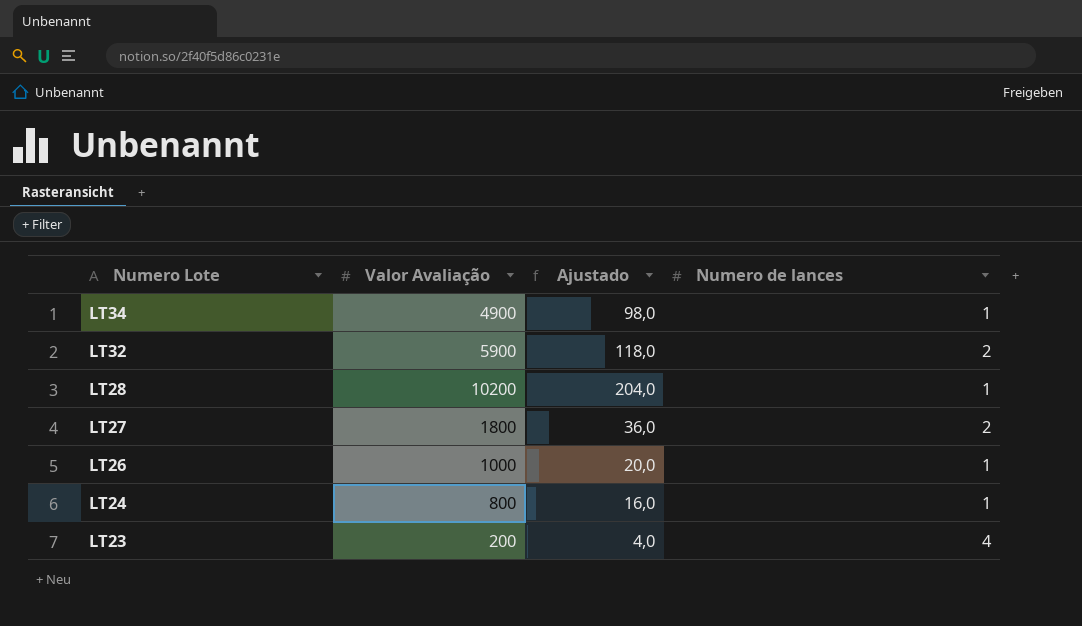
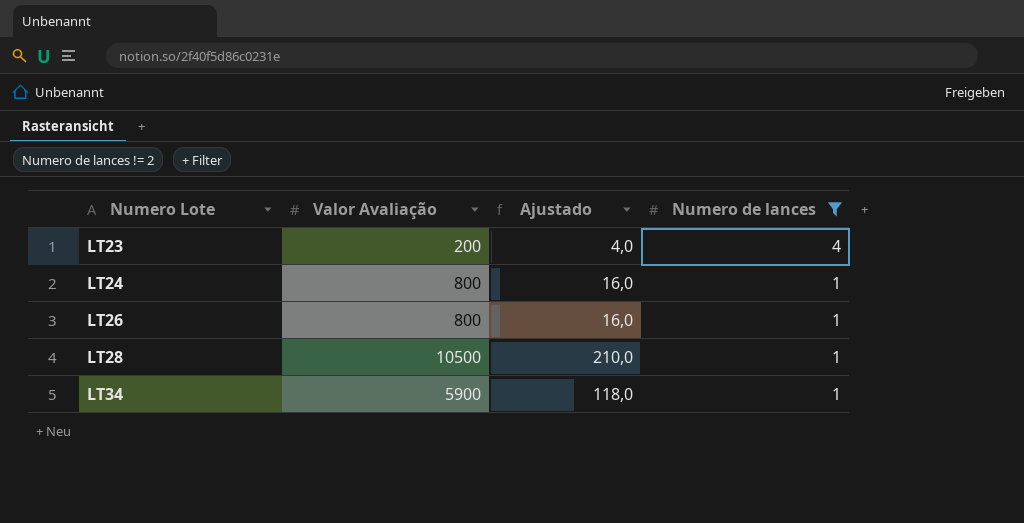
filter: none -> Numero de lances != 2
row order: Numero Lote descending -> Numero Lote ascending
LT26 | Valor Avaliação: 1000 -> 800
LT26 | Ajustado: 20,0 -> 16,0
LT28 | Valor Avaliação: 10200 -> 10500
LT28 | Ajustado: 204,0 -> 210,0
LT34 | Valor Avaliação: 4900 -> 5900
LT34 | Ajustado: 98,0 -> 118,0

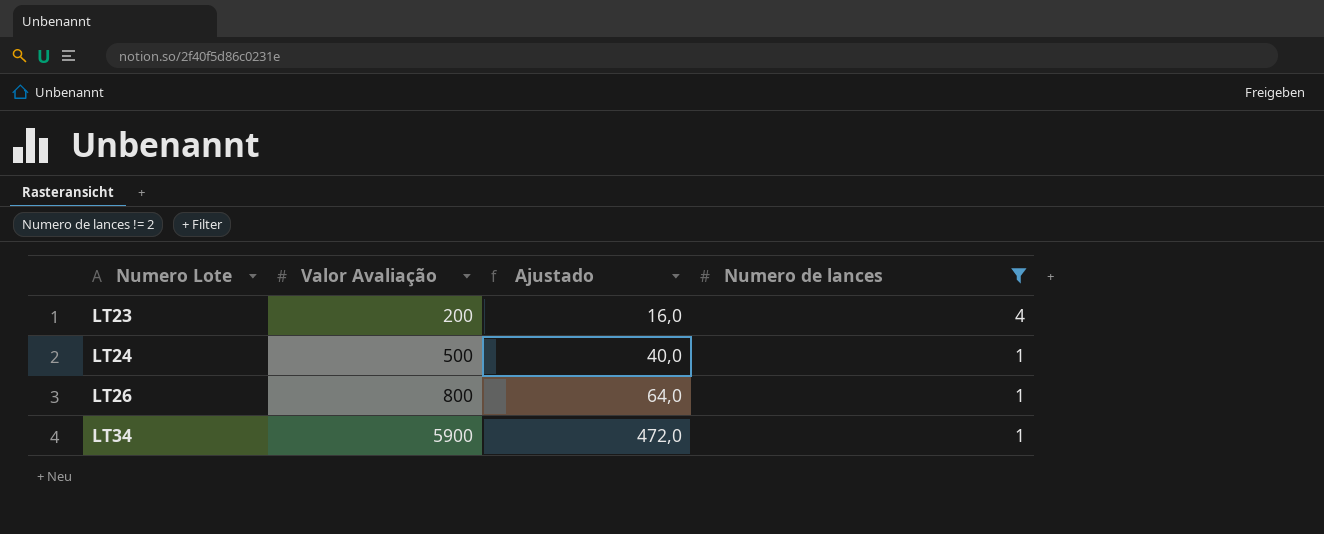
column Ajustado | formula: [Valor Avaliação] * 0,02 -> [Valor Avaliação] * 0,08
row LT28: 10500 | 210,0 | 1 -> none
LT24 | Valor Avaliação: 800 -> 500

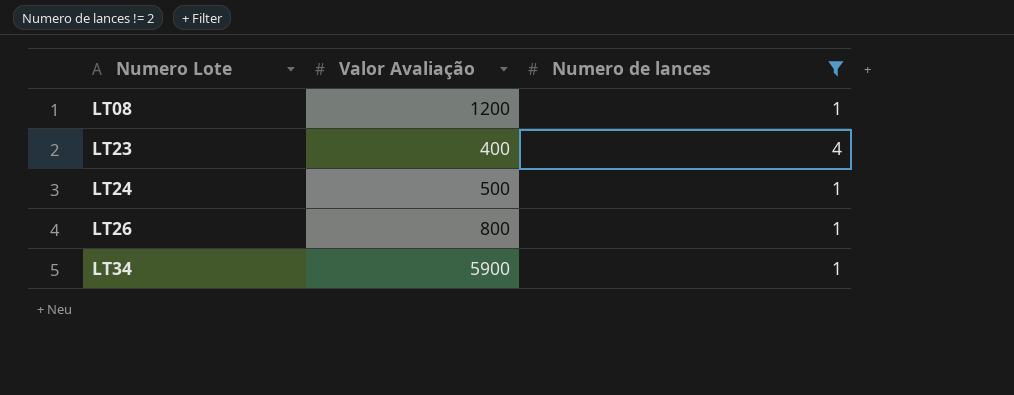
column Ajustado | formula: [Valor Avaliação] * 0,08 -> none
row LT08: none -> 1200 | 1
LT23 | Valor Avaliação: 200 -> 400

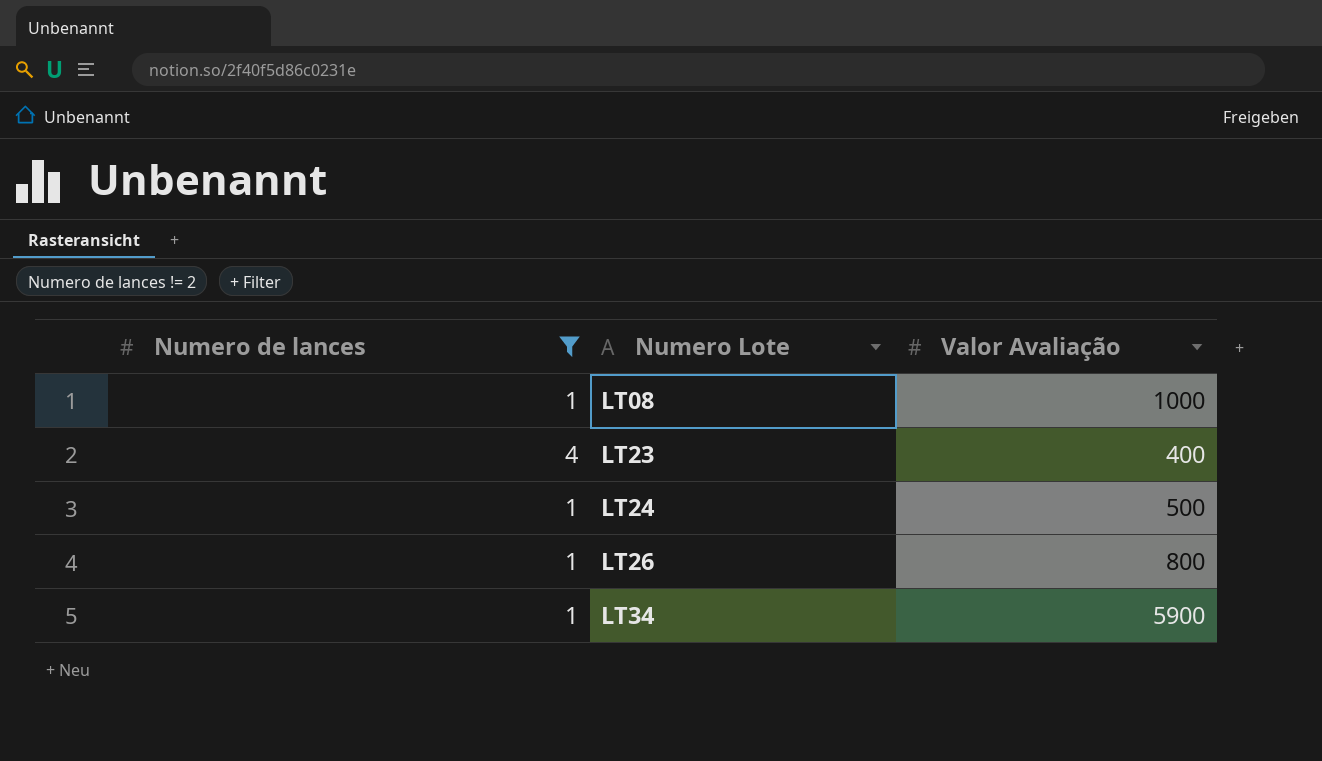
column Numero de lances | position: 3 -> 1
LT08 | Valor Avaliação: 1200 -> 1000

